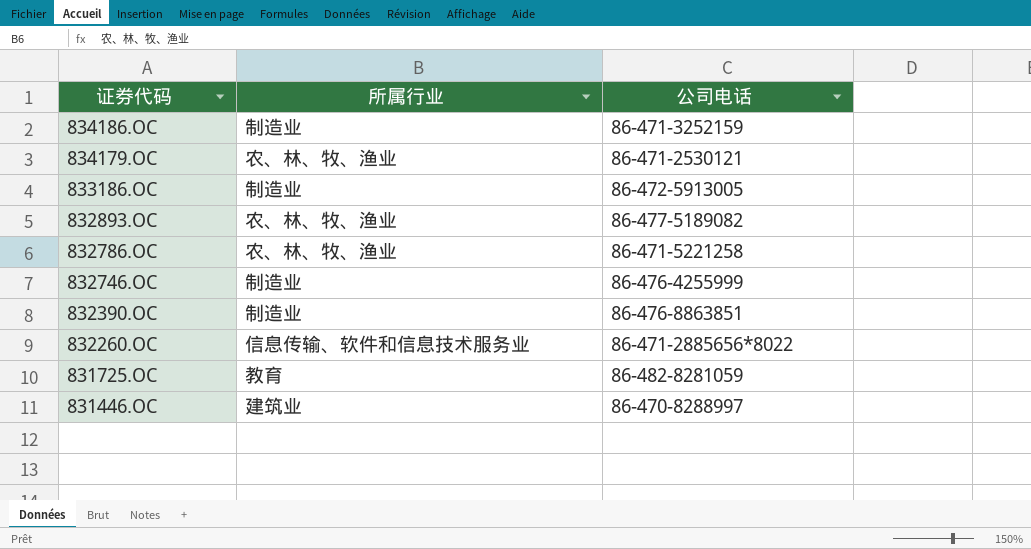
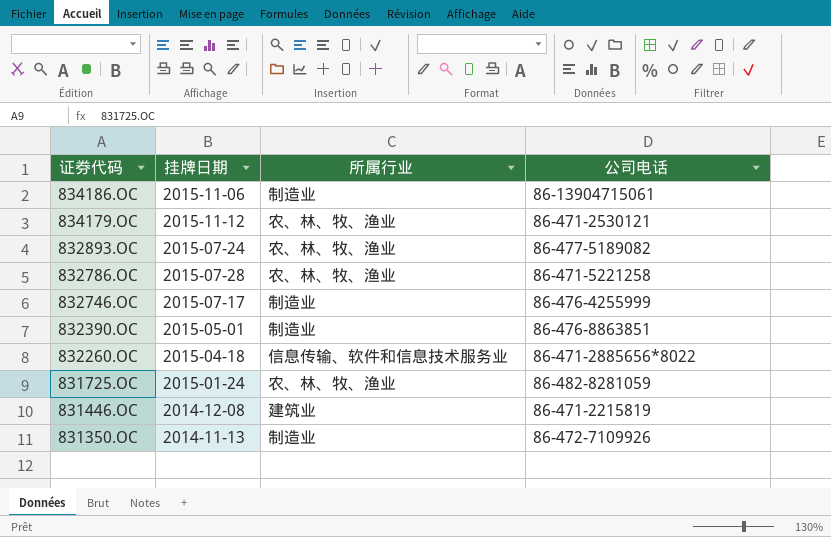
column 挂牌日期 | position: none -> 2
row 833186.OC: 制造业 | 86-472-5913005 -> none
834186.OC | 公司电话: 86-471-3252159 -> 86-13904715061
831725.OC | 所属行业: 教育 -> 农、林、牧、渔业
831446.OC | 公司电话: 86-470-8288997 -> 86-471-2215819
row 831350.OC: none -> 2014-11-13 | 制造业 | 86-472-7109926

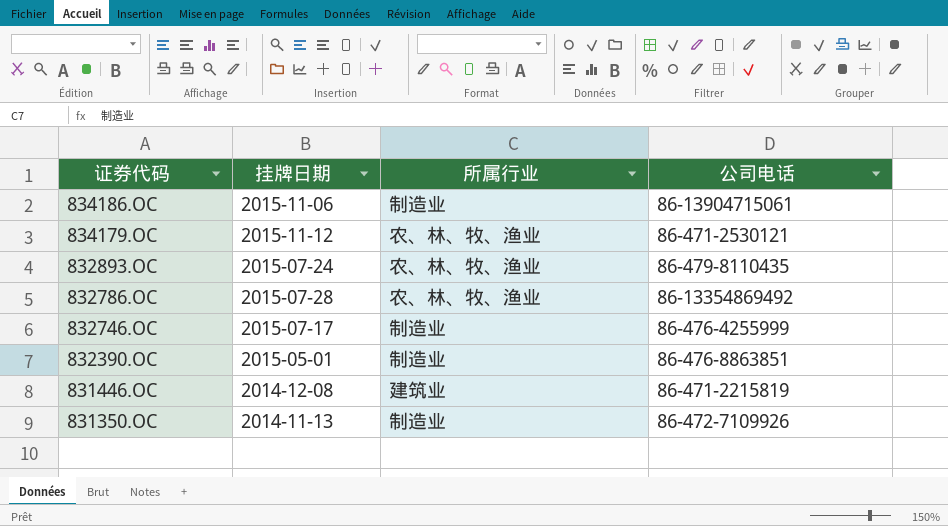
row 832260.OC: 2015-04-18 | 信息传输、软件和信息技术服务业 | 86-471-2885656*8022 -> none
row 831725.OC: 2015-01-24 | 农、林、牧、渔业 | 86-482-8281059 -> none
832893.OC | 公司电话: 86-477-5189082 -> 86-479-8110435
832786.OC | 公司电话: 86-471-5221258 -> 86-13354869492

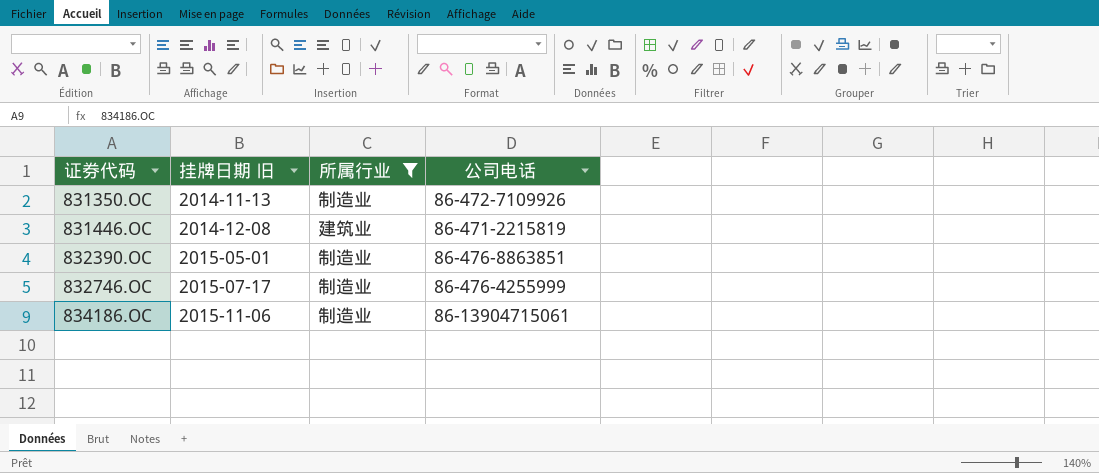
filter: none -> 所属行业 != 农、林、牧、渔业
row order: 证券代码 descending -> 证券代码 ascending
column name: 挂牌日期 -> 挂牌日期 旧

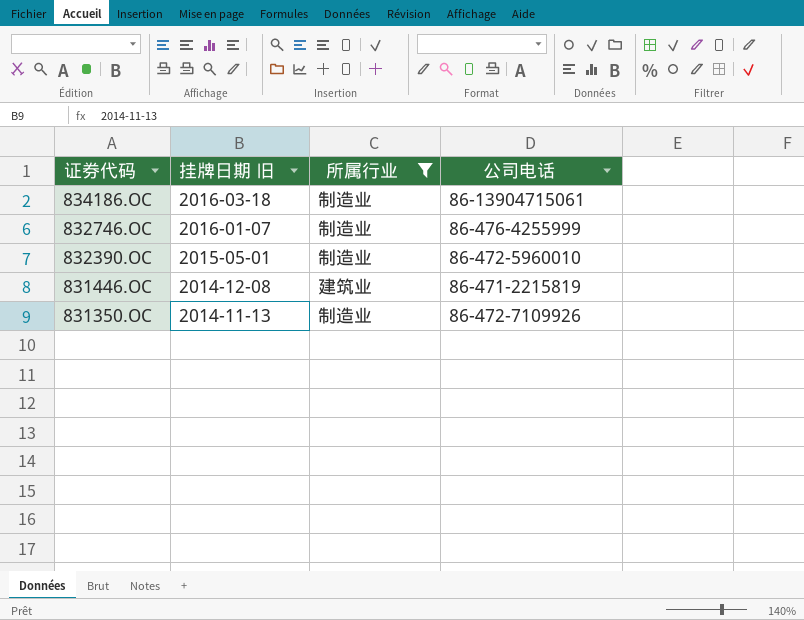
row order: 证券代码 ascending -> 证券代码 descending
834186.OC | 挂牌日期 旧: 2015-11-06 -> 2016-03-18
832746.OC | 挂牌日期 旧: 2015-07-17 -> 2016-01-07
832390.OC | 公司电话: 86-476-8863851 -> 86-472-5960010

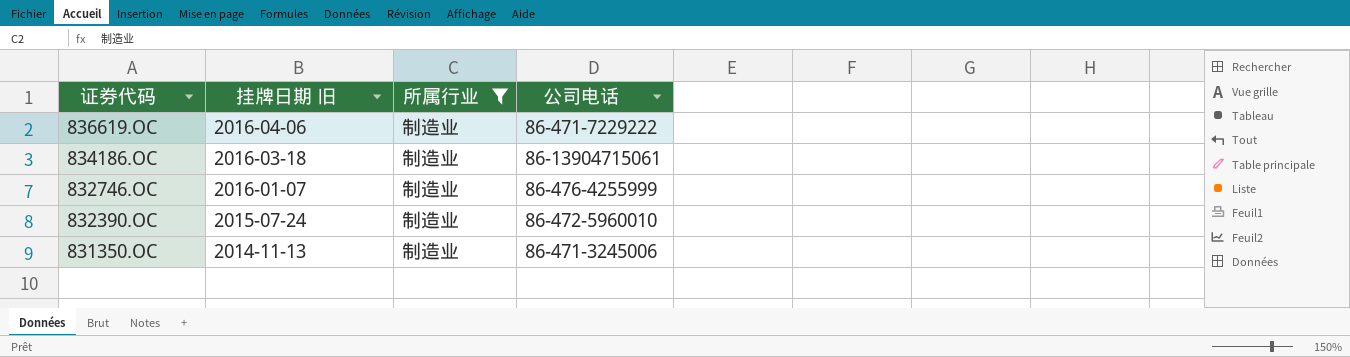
row 831446.OC: 2014-12-08 | 建筑业 | 86-471-2215819 -> none
row 836619.OC: none -> 2016-04-06 | 制造业 | 86-471-7229222
832390.OC | 挂牌日期 旧: 2015-05-01 -> 2015-07-24
831350.OC | 公司电话: 86-472-7109926 -> 86-471-3245006

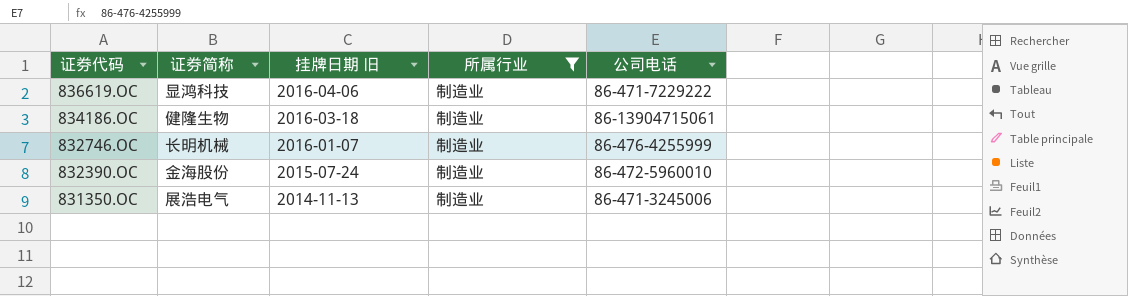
column 证券简称 | position: none -> 2

